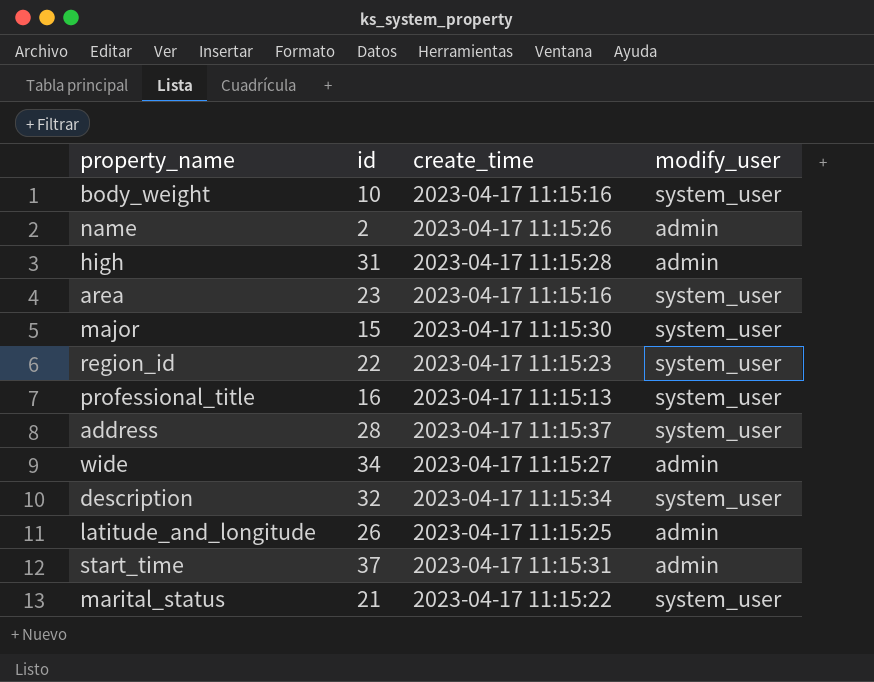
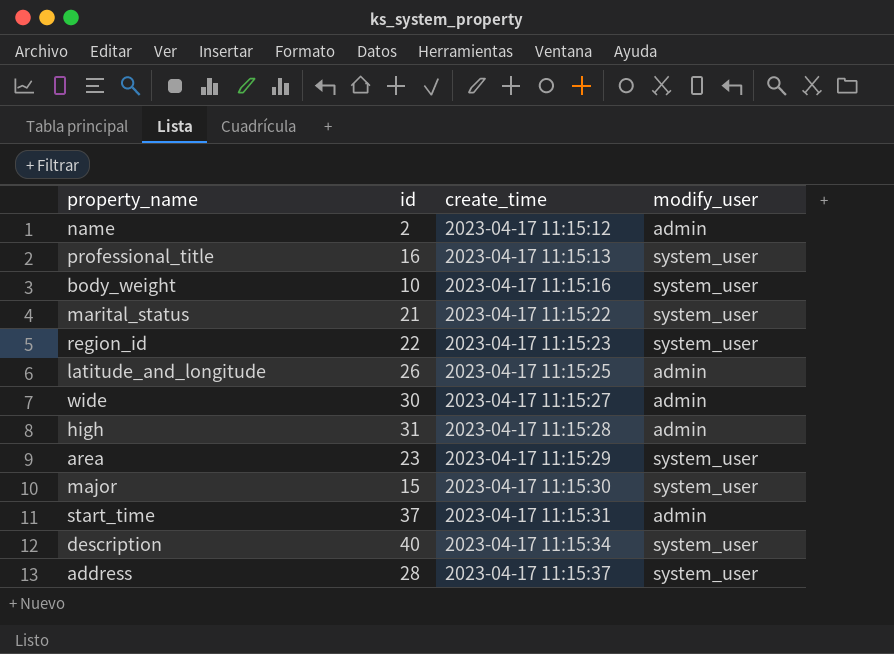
row order: none -> create_time ascending
name | create_time: 2023-04-17 11:15:26 -> 2023-04-17 11:15:12
wide | id: 34 -> 30
area | create_time: 2023-04-17 11:15:16 -> 2023-04-17 11:15:29
description | id: 32 -> 40

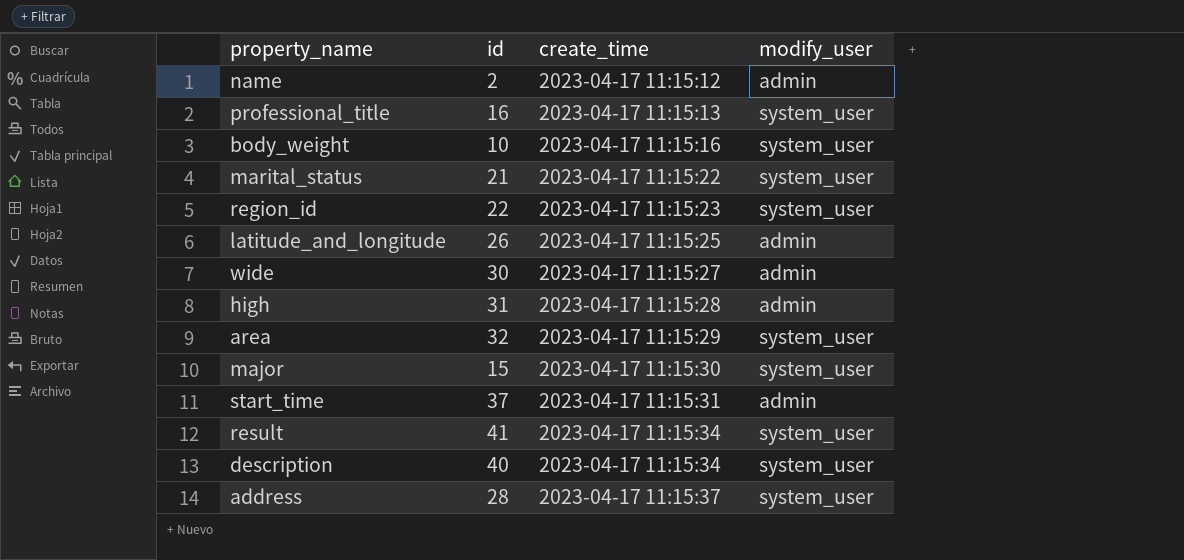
area | id: 23 -> 32
row result: none -> 41 | 2023-04-17 11:15:34 | system_user

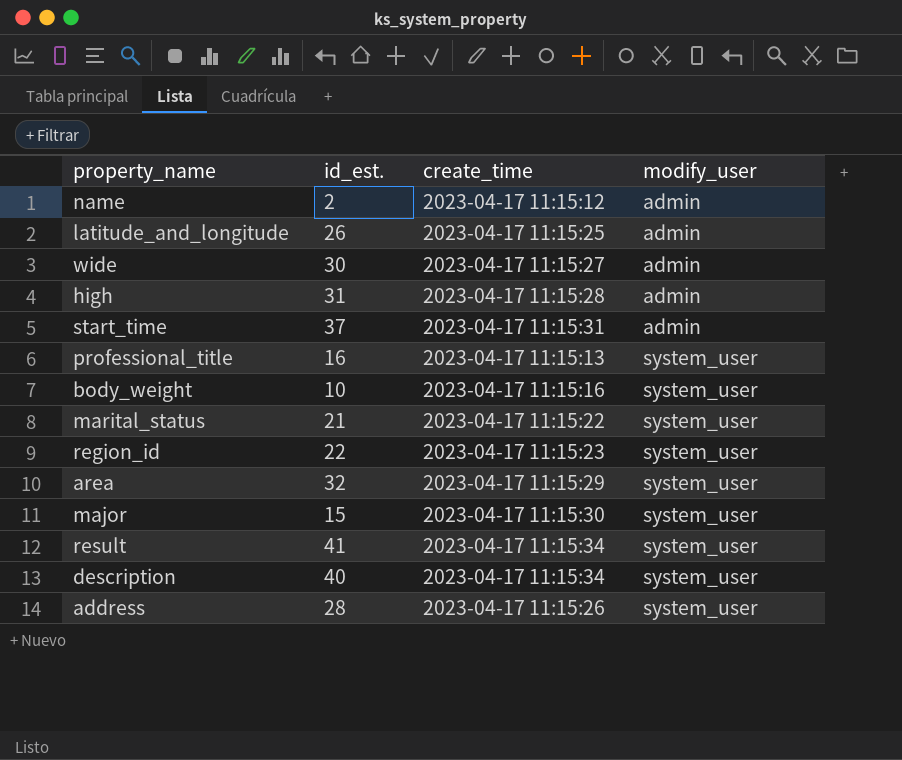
row order: create_time ascending -> modify_user ascending
column name: id -> id_est.
address | create_time: 2023-04-17 11:15:37 -> 2023-04-17 11:15:26

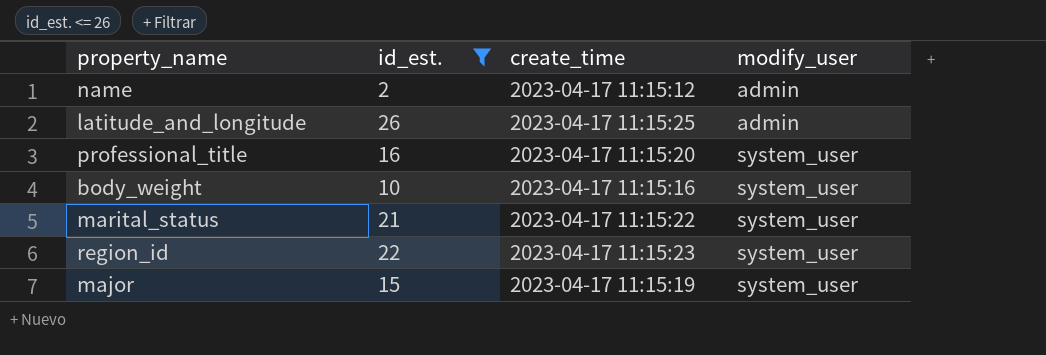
filter: none -> id_est. <= 26
professional_title | create_time: 2023-04-17 11:15:13 -> 2023-04-17 11:15:20
major | create_time: 2023-04-17 11:15:30 -> 2023-04-17 11:15:19

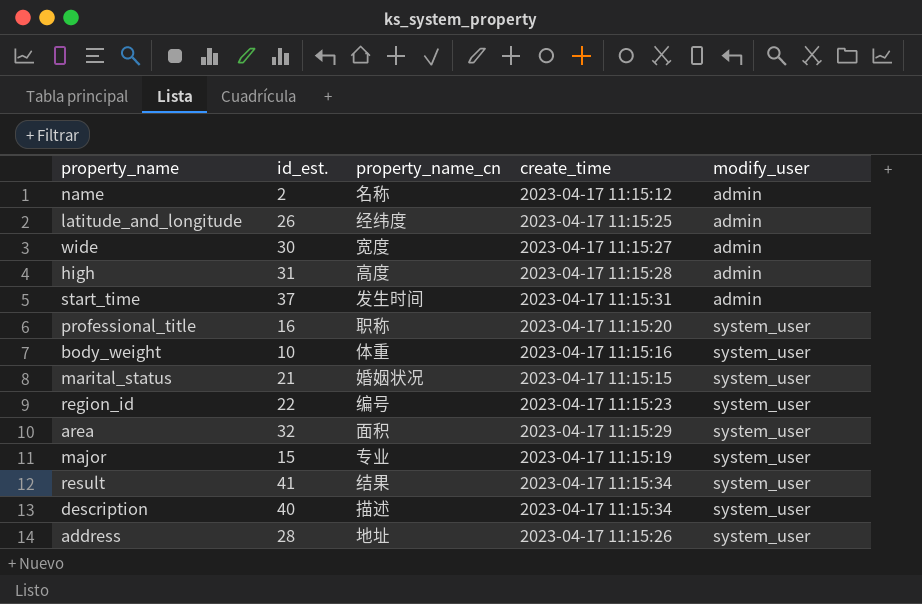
filter: id_est. <= 26 -> none
column property_name_cn | position: none -> 3
marital_status | create_time: 2023-04-17 11:15:22 -> 2023-04-17 11:15:15

